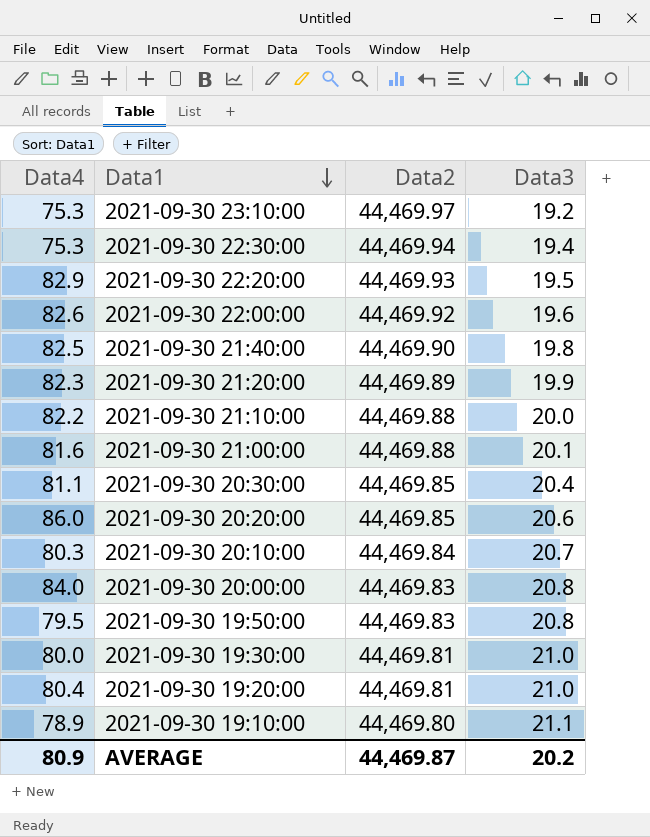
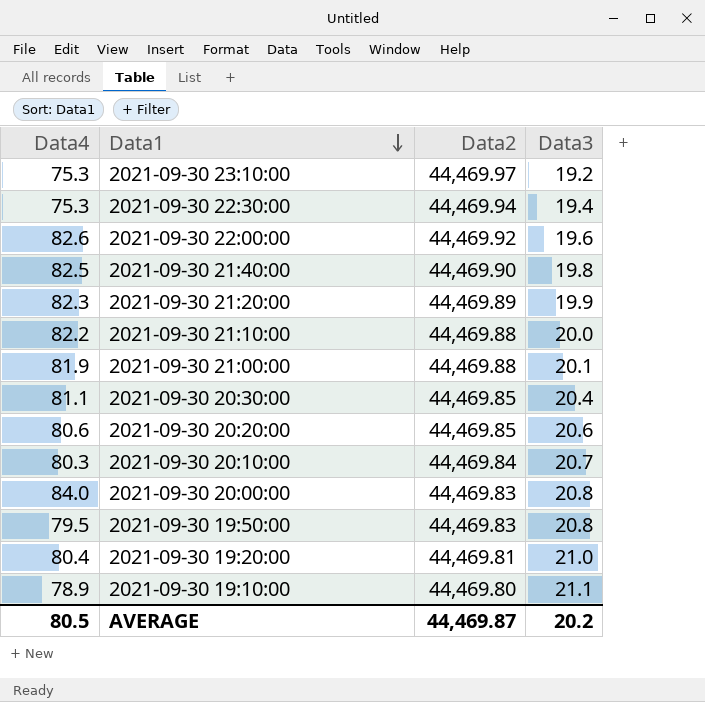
row 2021-09-30 22:20:00: 82.9 | 44,469.93 | 19.5 -> none
row 2021-09-30 19:30:00: 80.0 | 44,469.81 | 21.0 -> none
2021-09-30 21:00:00 | Data4: 81.6 -> 81.9
2021-09-30 20:20:00 | Data4: 86.0 -> 80.6
AVERAGE | Data4: 80.9 -> 80.5

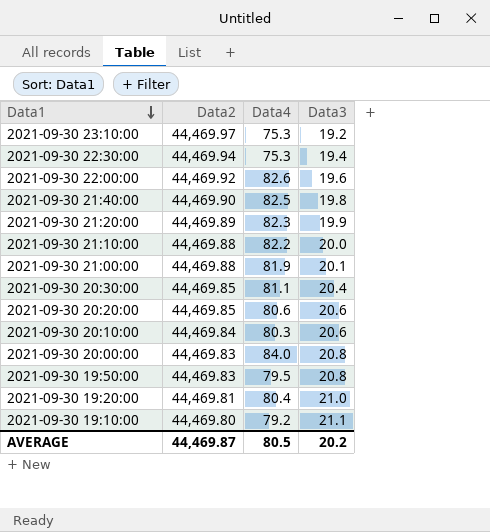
column Data4 | position: 1 -> 3
2021-09-30 20:10:00 | Data3: 20.7 -> 20.6
2021-09-30 19:10:00 | Data4: 78.9 -> 79.2

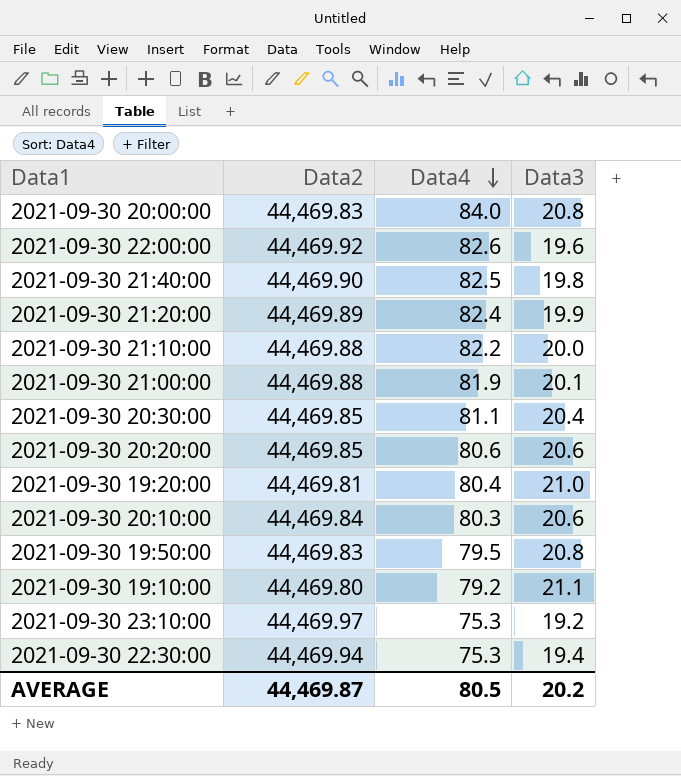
row order: Data1 descending -> Data4 descending
2021-09-30 21:20:00 | Data4: 82.3 -> 82.4

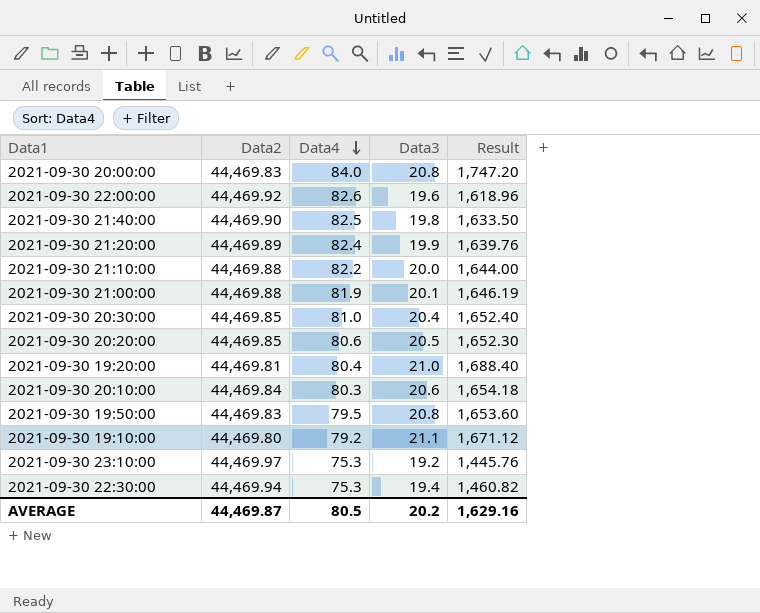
column Result | formula: none -> [Data4] * [Data3]
2021-09-30 20:30:00 | Data4: 81.1 -> 81.0
2021-09-30 20:20:00 | Data3: 20.6 -> 20.5

